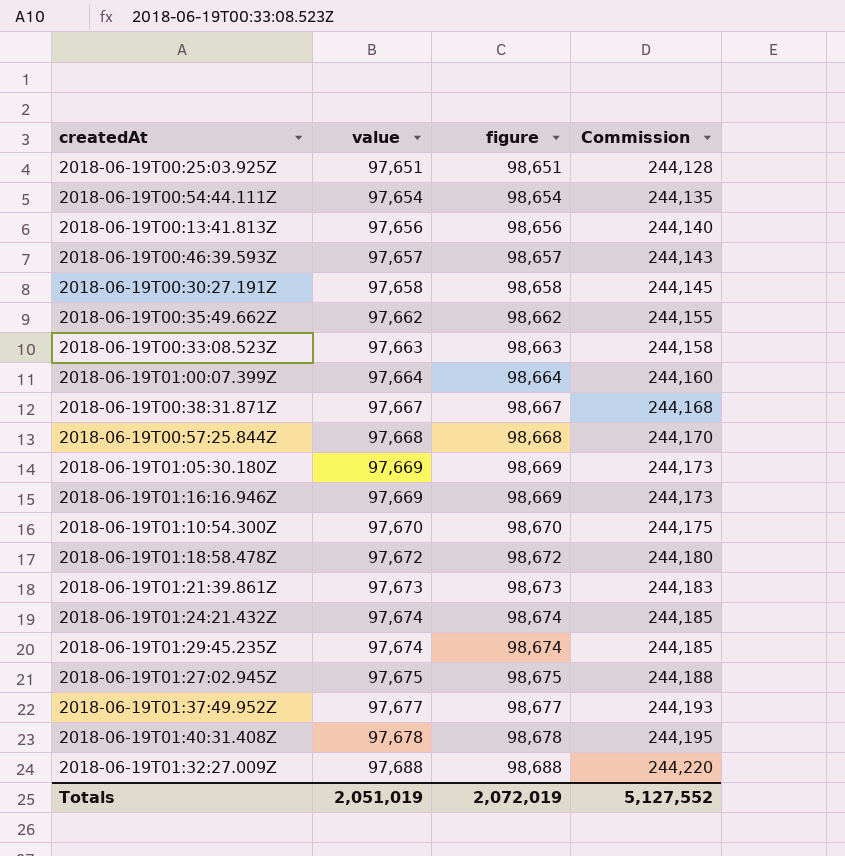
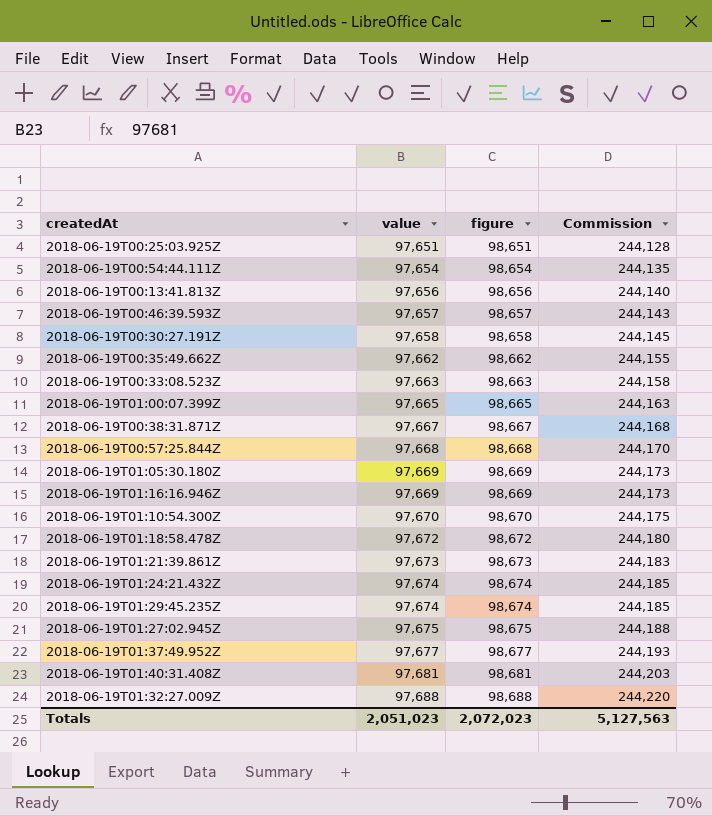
2018-06-19T01:00:07.399Z | value: 97,664 -> 97,665
2018-06-19T01:00:07.399Z | figure: 98,664 -> 98,665
2018-06-19T01:00:07.399Z | Commission: 244,160 -> 244,163
2018-06-19T01:40:31.408Z | value: 97,678 -> 97,681
2018-06-19T01:40:31.408Z | figure: 98,678 -> 98,681
2018-06-19T01:40:31.408Z | Commission: 244,195 -> 244,203
Totals | value: 2,051,019 -> 2,051,023
Totals | figure: 2,072,019 -> 2,072,023
Totals | Commission: 5,127,552 -> 5,127,563

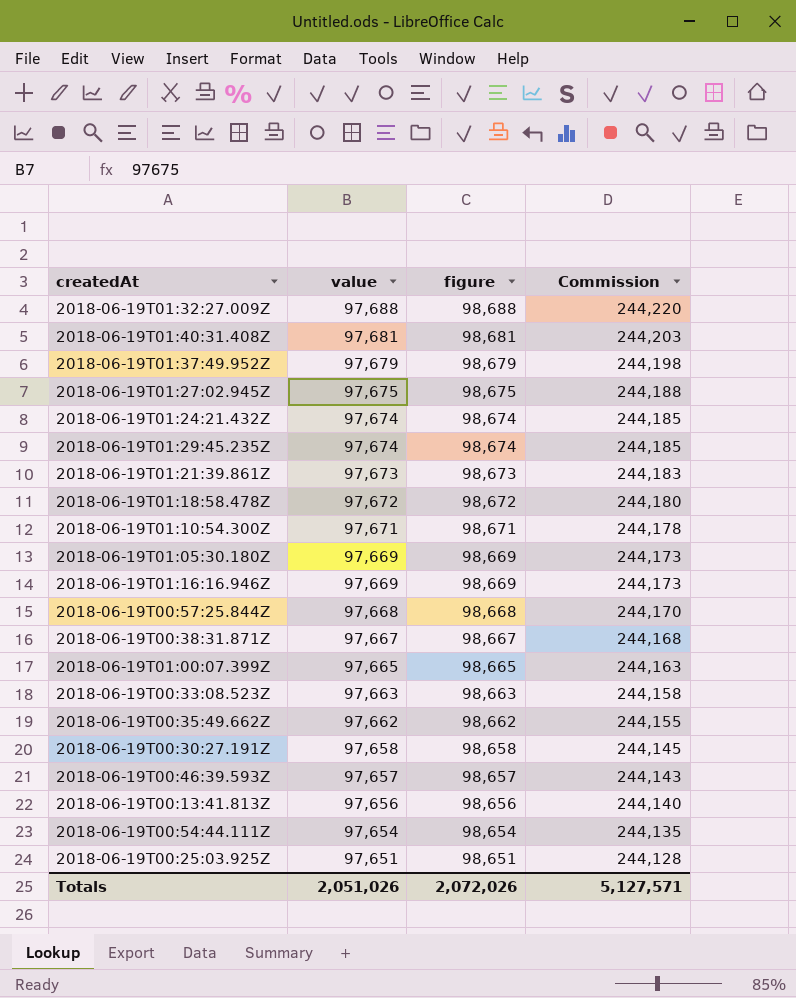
row order: value ascending -> value descending
2018-06-19T01:37:49.952Z | value: 97,677 -> 97,679
2018-06-19T01:37:49.952Z | figure: 98,677 -> 98,679
2018-06-19T01:37:49.952Z | Commission: 244,193 -> 244,198
2018-06-19T01:10:54.300Z | value: 97,670 -> 97,671
2018-06-19T01:10:54.300Z | figure: 98,670 -> 98,671
2018-06-19T01:10:54.300Z | Commission: 244,175 -> 244,178
Totals | value: 2,051,023 -> 2,051,026
Totals | figure: 2,072,023 -> 2,072,026
Totals | Commission: 5,127,563 -> 5,127,571

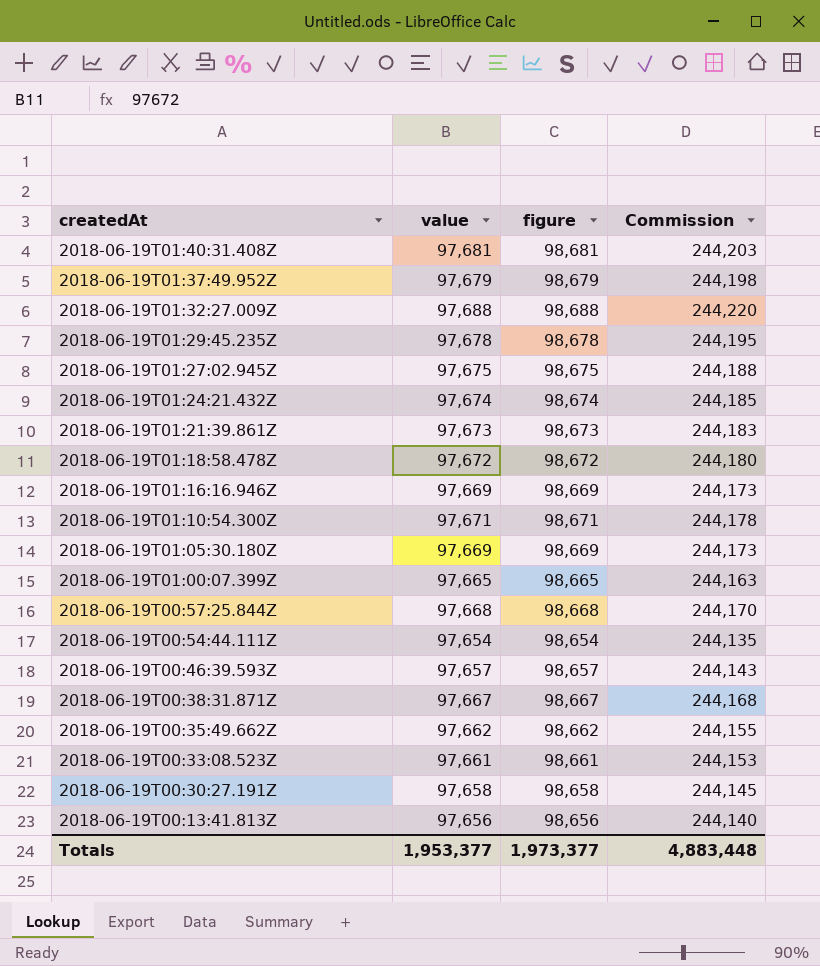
row order: value descending -> createdAt descending
row 2018-06-19T00:25:03.925Z: 97,651 | 98,651 | 244,128 -> none
2018-06-19T01:29:45.235Z | value: 97,674 -> 97,678
2018-06-19T01:29:45.235Z | figure: 98,674 -> 98,678
2018-06-19T01:29:45.235Z | Commission: 244,185 -> 244,195
2018-06-19T00:33:08.523Z | value: 97,663 -> 97,661
2018-06-19T00:33:08.523Z | figure: 98,663 -> 98,661
2018-06-19T00:33:08.523Z | Commission: 244,158 -> 244,153
Totals | value: 2,051,026 -> 1,953,377
Totals | figure: 2,072,026 -> 1,973,377
Totals | Commission: 5,127,571 -> 4,883,448

